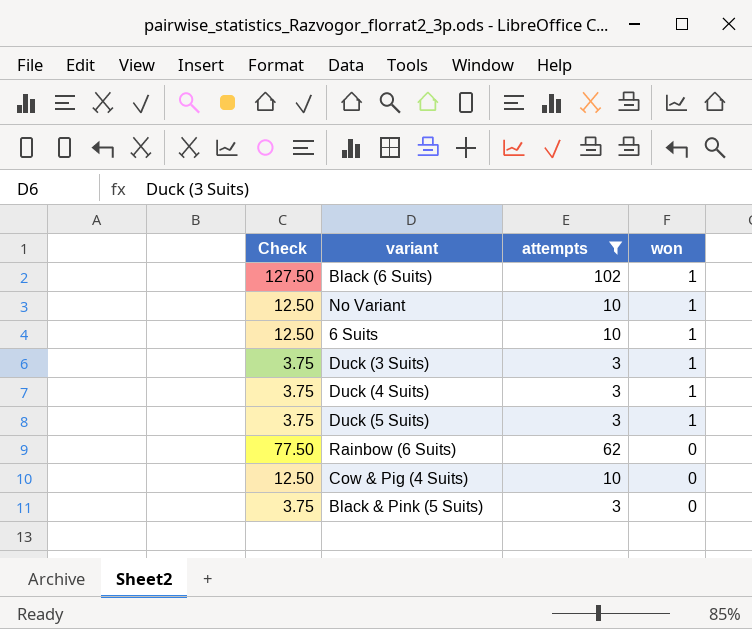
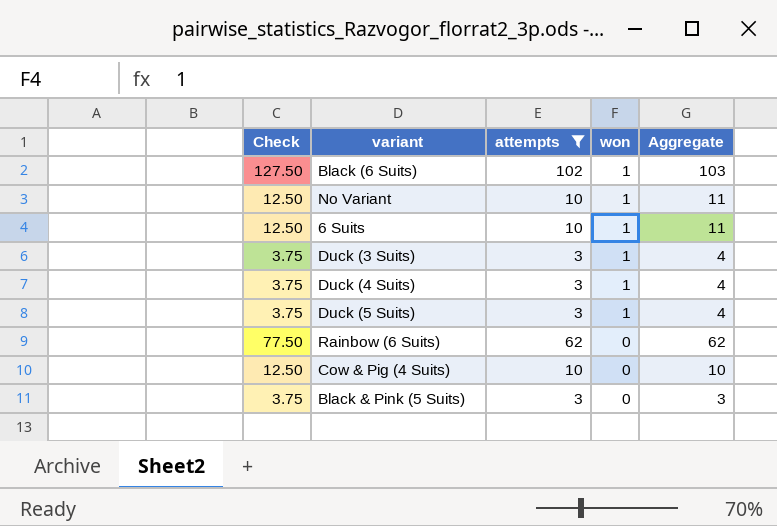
column Aggregate | formula: none -> [attempts] + [won]

